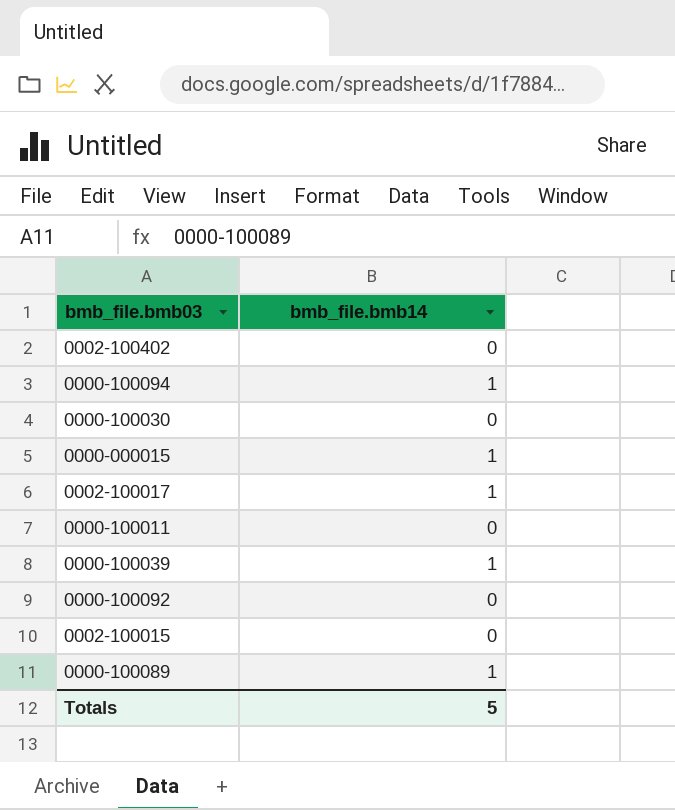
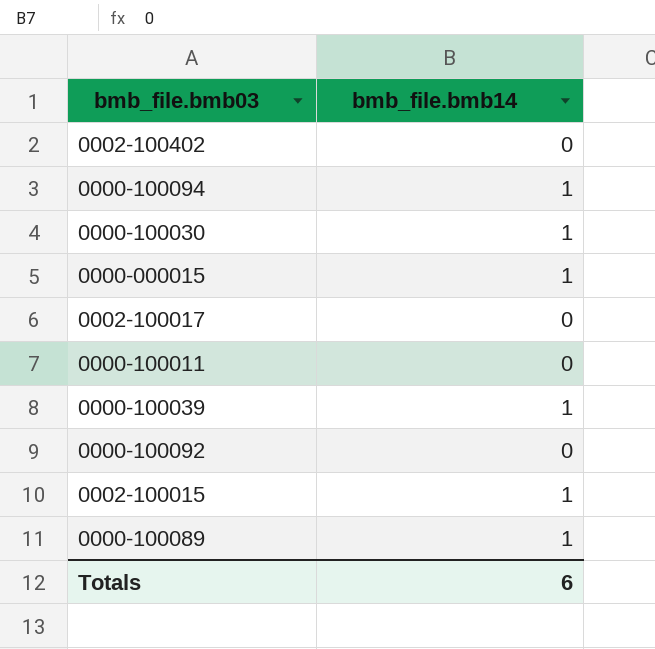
0000-100030 | bmb_file.bmb14: 0 -> 1
0002-100017 | bmb_file.bmb14: 1 -> 0
0002-100015 | bmb_file.bmb14: 0 -> 1
Totals | bmb_file.bmb14: 5 -> 6

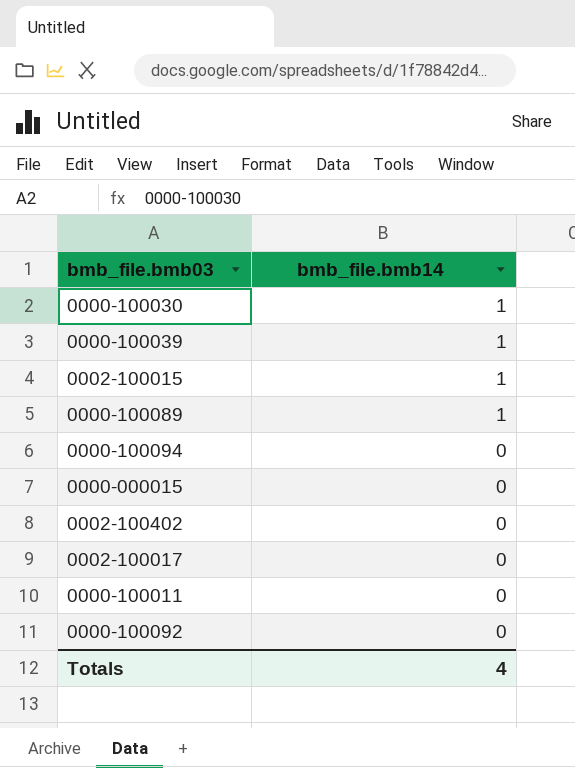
row order: none -> bmb_file.bmb14 descending
0000-100094 | bmb_file.bmb14: 1 -> 0
0000-000015 | bmb_file.bmb14: 1 -> 0
Totals | bmb_file.bmb14: 6 -> 4

